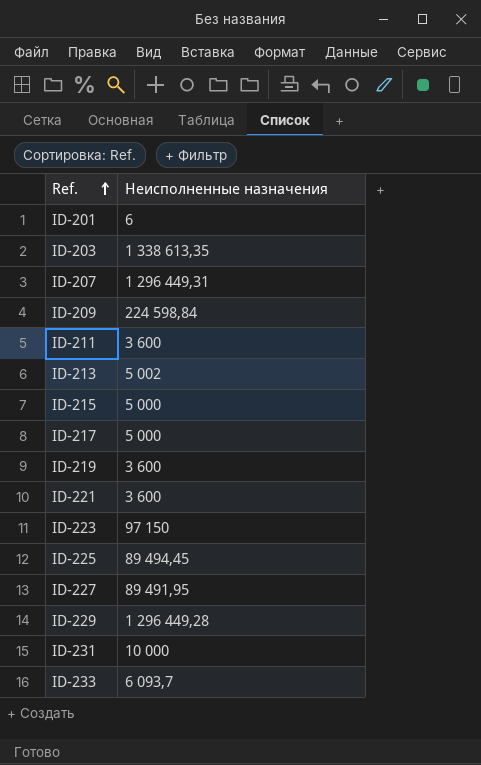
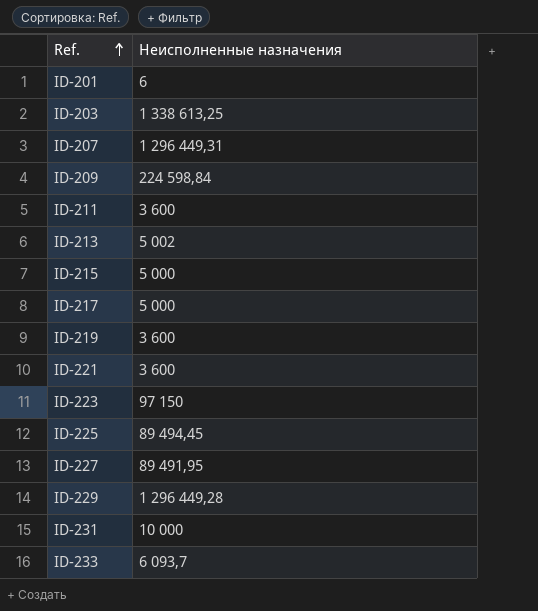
ID-203 | Неисполненные назначения: 1 338 613,35 -> 1 338 613,25

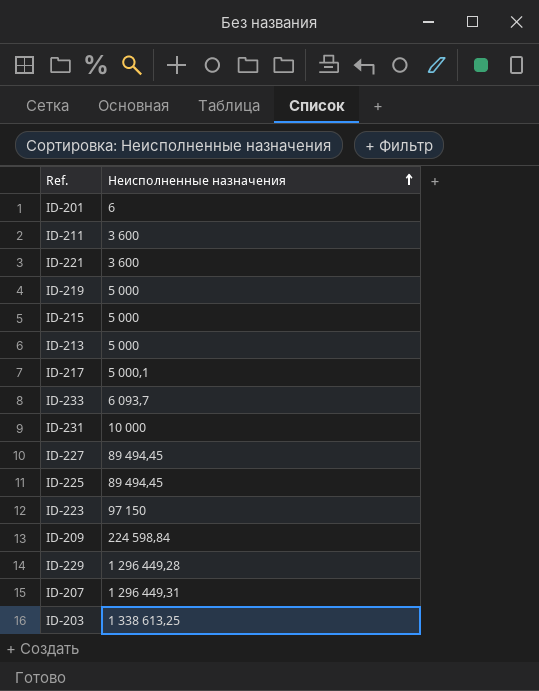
row order: Ref. ascending -> Неисполненные назначения ascending
ID-219 | Неисполненные назначения: 3 600 -> 5 000
ID-213 | Неисполненные назначения: 5 002 -> 5 000
ID-217 | Неисполненные назначения: 5 000 -> 5 000,1
ID-227 | Неисполненные назначения: 89 491,95 -> 89 494,45

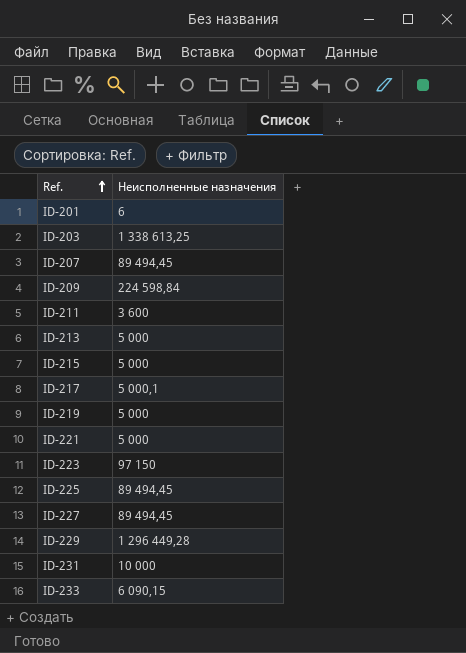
row order: Неисполненные назначения ascending -> Ref. ascending
ID-207 | Неисполненные назначения: 1 296 449,31 -> 89 494,45
ID-221 | Неисполненные назначения: 3 600 -> 5 000
ID-233 | Неисполненные назначения: 6 093,7 -> 6 090,15

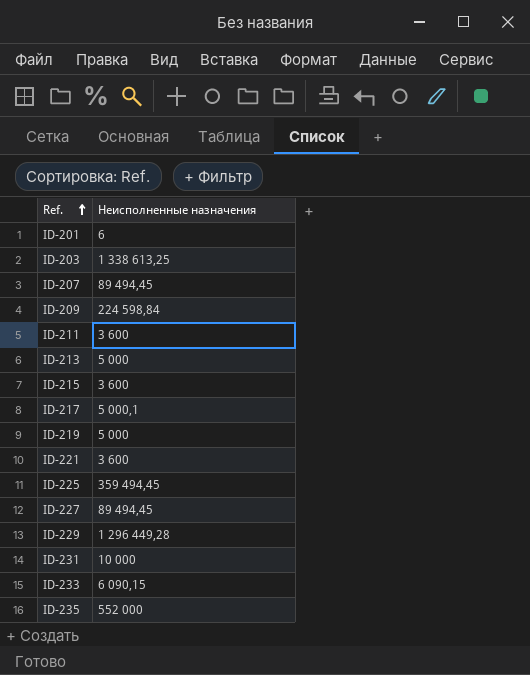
row ID-223: 97 150 -> none
ID-215 | Неисполненные назначения: 5 000 -> 3 600
ID-221 | Неисполненные назначения: 5 000 -> 3 600
ID-225 | Неисполненные назначения: 89 494,45 -> 359 494,45
row ID-235: none -> 552 000

